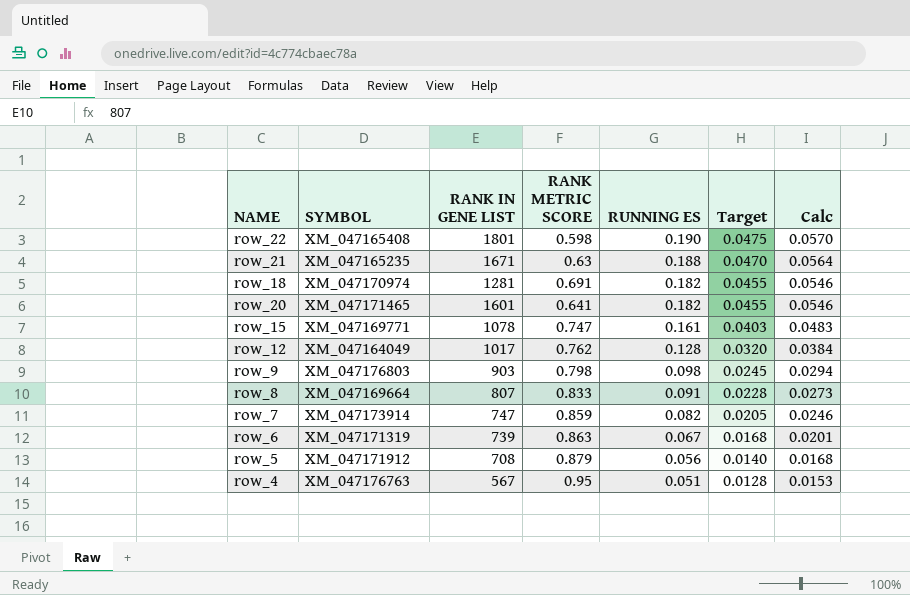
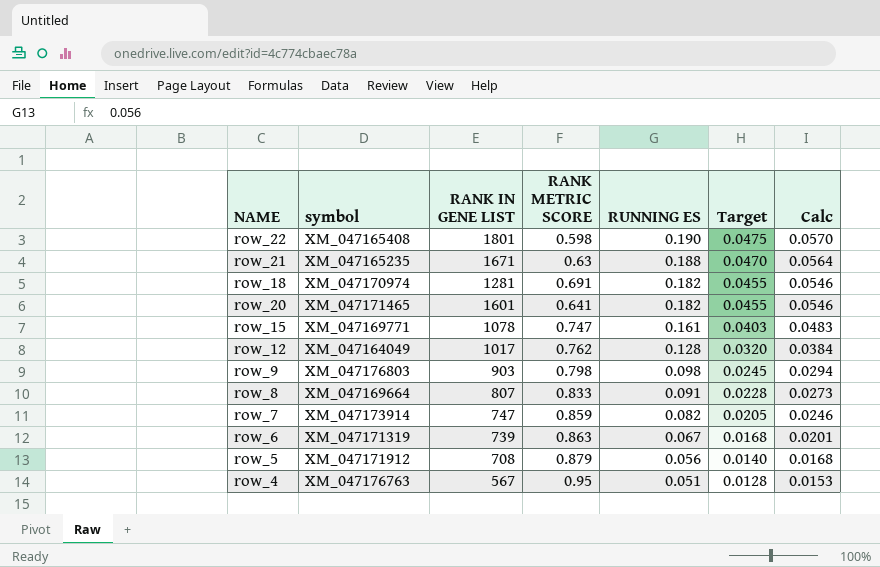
column name: SYMBOL -> symbol

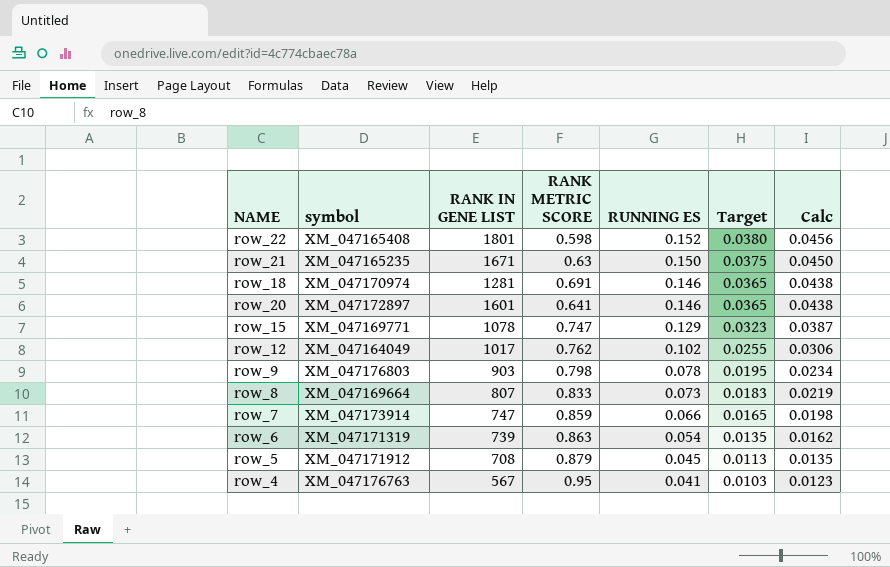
row_22 | RUNNING ES: 0.190 -> 0.152
row_22 | Target: 0.0475 -> 0.0380
row_22 | Calc: 0.0570 -> 0.0456
row_21 | RUNNING ES: 0.188 -> 0.150
row_21 | Target: 0.0470 -> 0.0375
row_21 | Calc: 0.0564 -> 0.0450
row_18 | RUNNING ES: 0.182 -> 0.146
row_18 | Target: 0.0455 -> 0.0365
row_18 | Calc: 0.0546 -> 0.0438
row_20 | symbol: XM_047171465 -> XM_047172897
row_20 | RUNNING ES: 0.182 -> 0.146
row_20 | Target: 0.0455 -> 0.0365
row_20 | Calc: 0.0546 -> 0.0438
row_15 | RUNNING ES: 0.161 -> 0.129
row_15 | Target: 0.0403 -> 0.0323
row_15 | Calc: 0.0483 -> 0.0387
row_12 | RUNNING ES: 0.128 -> 0.102
row_12 | Target: 0.0320 -> 0.0255
row_12 | Calc: 0.0384 -> 0.0306
row_9 | RUNNING ES: 0.098 -> 0.078
row_9 | Target: 0.0245 -> 0.0195
row_9 | Calc: 0.0294 -> 0.0234
row_8 | RUNNING ES: 0.091 -> 0.073
row_8 | Target: 0.0228 -> 0.0183
row_8 | Calc: 0.0273 -> 0.0219
row_7 | RUNNING ES: 0.082 -> 0.066
row_7 | Target: 0.0205 -> 0.0165
row_7 | Calc: 0.0246 -> 0.0198
row_6 | RUNNING ES: 0.067 -> 0.054
row_6 | Target: 0.0168 -> 0.0135
row_6 | Calc: 0.0201 -> 0.0162
row_5 | RUNNING ES: 0.056 -> 0.045
row_5 | Target: 0.0140 -> 0.0113
row_5 | Calc: 0.0168 -> 0.0135
row_4 | RUNNING ES: 0.051 -> 0.041
row_4 | Target: 0.0128 -> 0.0103
row_4 | Calc: 0.0153 -> 0.0123

